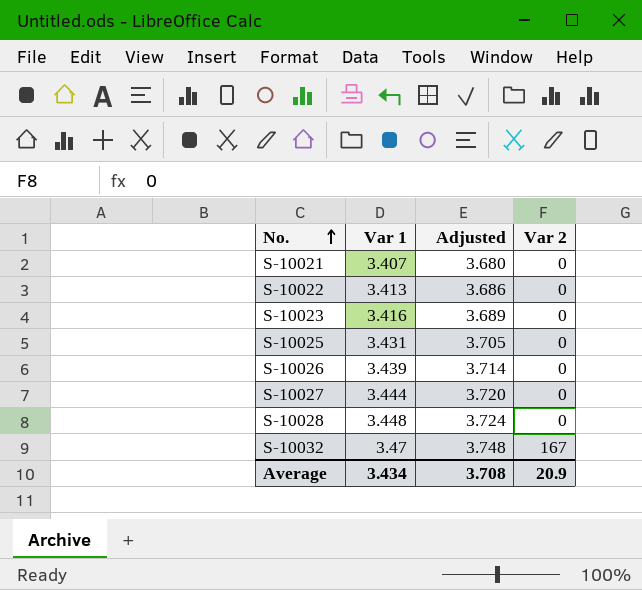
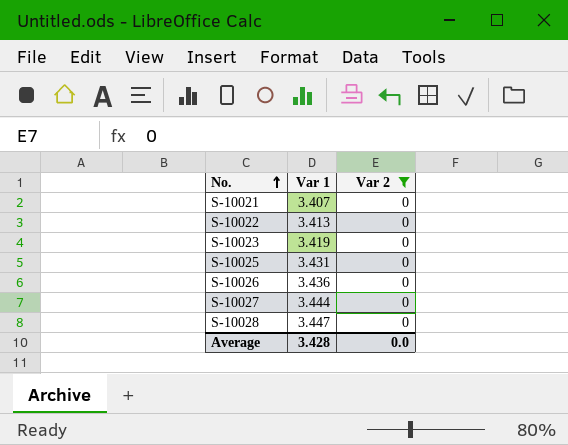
filter: none -> Var 2 = 0
column Adjusted | formula: [Var 1] * 1.08 -> none
S-10023 | Var 1: 3.416 -> 3.419
S-10026 | Var 1: 3.439 -> 3.436
S-10028 | Var 1: 3.448 -> 3.447
Average | Var 1: 3.434 -> 3.428
Average | Var 2: 20.9 -> 0.0

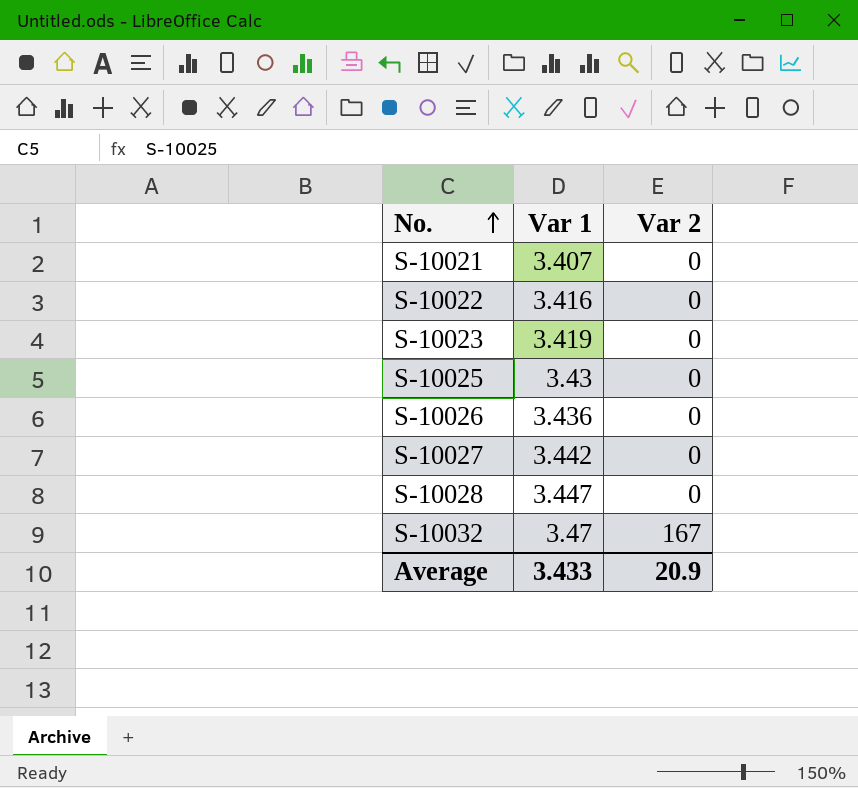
filter: Var 2 = 0 -> none
S-10022 | Var 1: 3.413 -> 3.416
S-10025 | Var 1: 3.431 -> 3.43
S-10027 | Var 1: 3.444 -> 3.442
Average | Var 1: 3.428 -> 3.433
Average | Var 2: 0.0 -> 20.9

